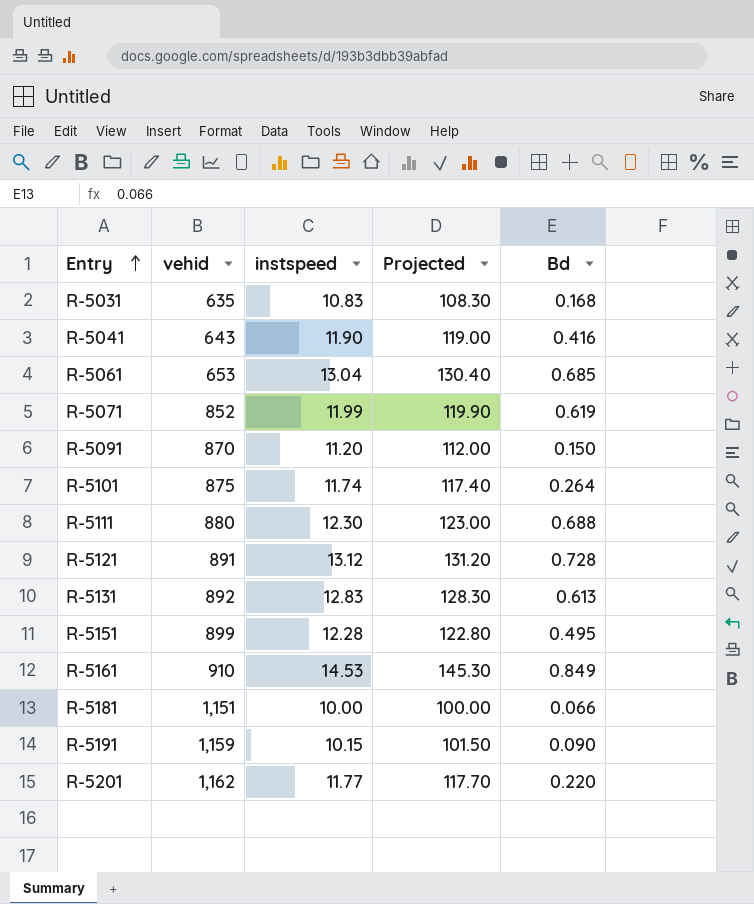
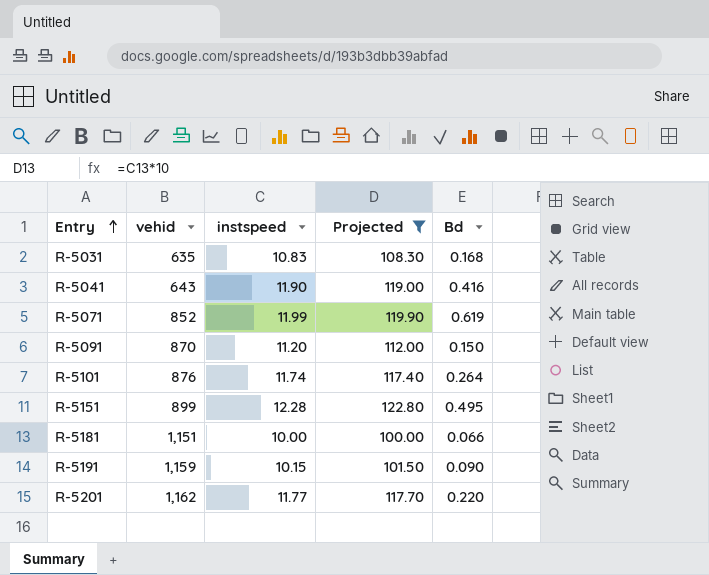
filter: none -> Projected <= 122.80
R-5101 | vehid: 875 -> 876

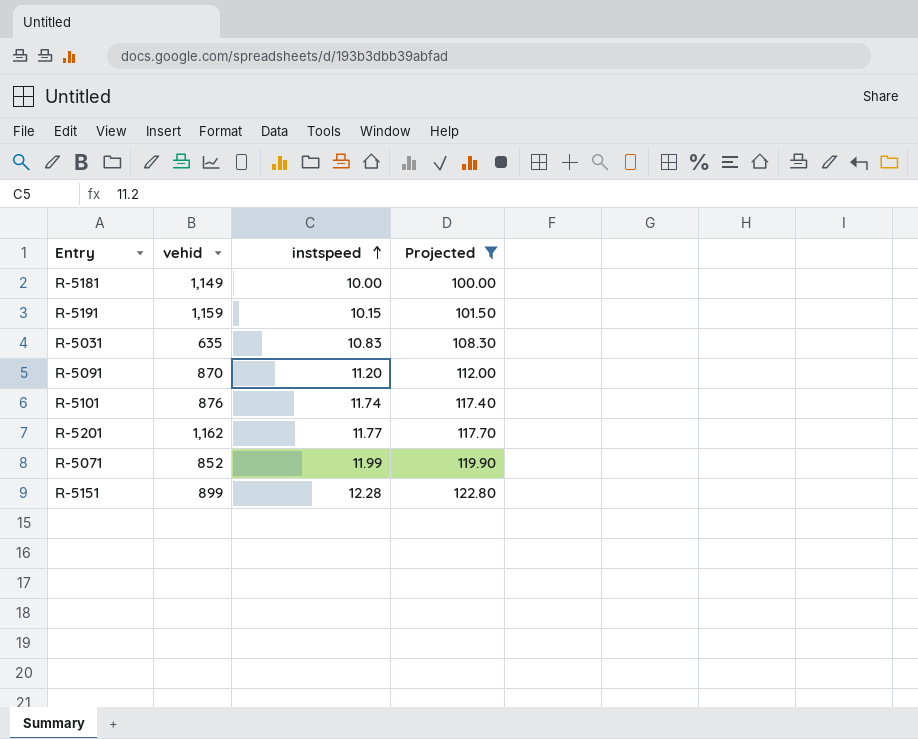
row order: Entry ascending -> instspeed ascending
column Bd | position: 5 -> none
row R-5041: 643 | 11.90 | 119.00 | 0.416 -> none
R-5181 | vehid: 1,151 -> 1,149

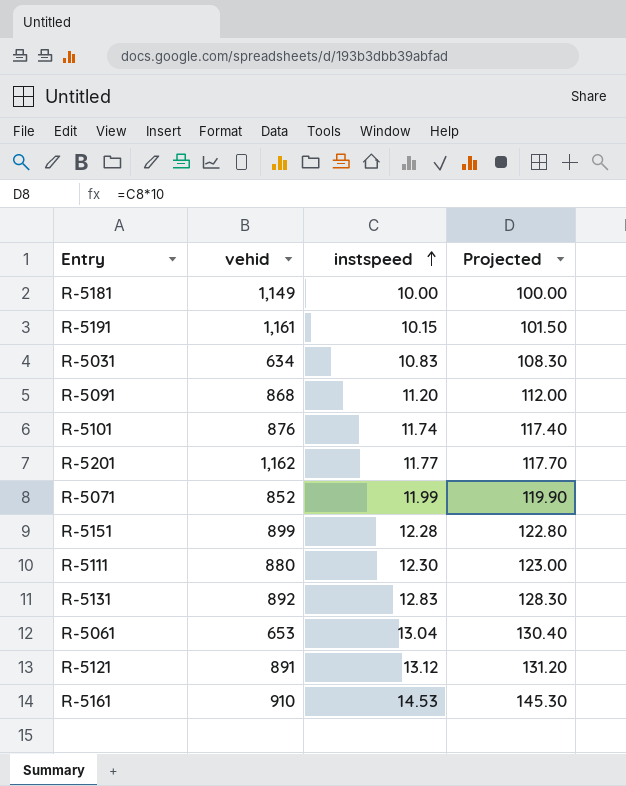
filter: Projected <= 122.80 -> none
R-5191 | vehid: 1,159 -> 1,161
R-5031 | vehid: 635 -> 634
R-5091 | vehid: 870 -> 868

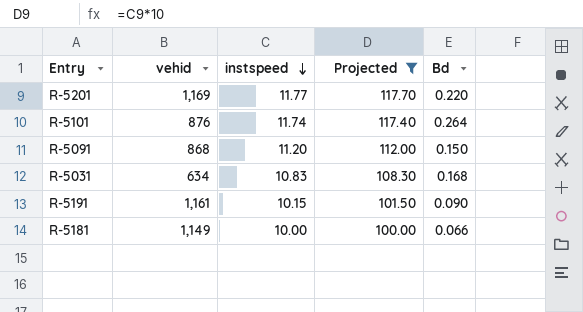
filter: none -> Projected <= 117.70
row order: instspeed ascending -> instspeed descending
column Bd | position: none -> 5
R-5201 | vehid: 1,162 -> 1,169

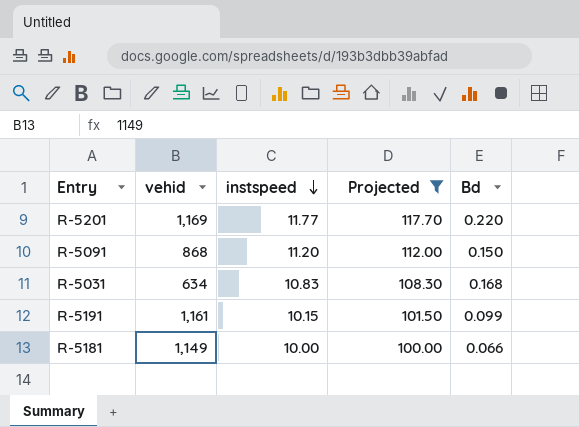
row R-5101: 876 | 11.74 | 117.40 | 0.264 -> none
R-5191 | Bd: 0.090 -> 0.099

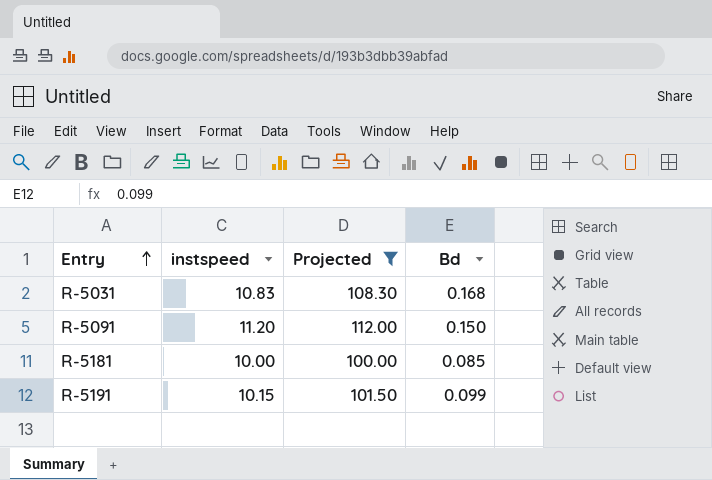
row order: instspeed descending -> Entry ascending
column vehid | position: 2 -> none
row R-5201: 1,169 | 11.77 | 117.70 | 0.220 -> none
R-5181 | Bd: 0.066 -> 0.085

